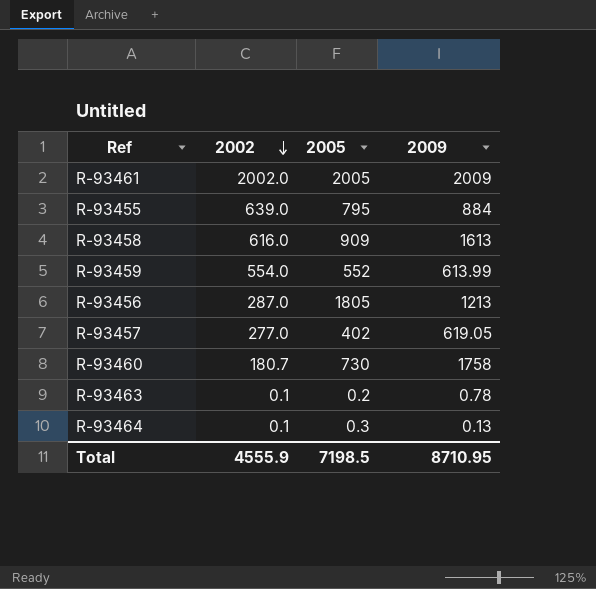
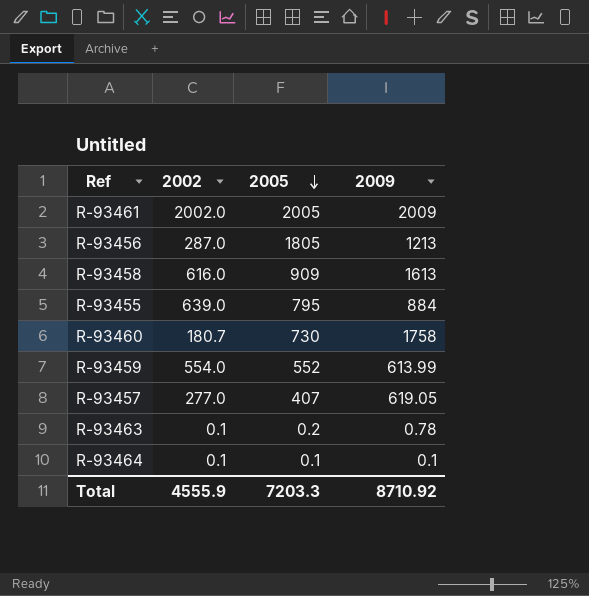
row order: 2002 descending -> 2005 descending
R-93457 | 2005: 402 -> 407
R-93464 | 2005: 0.3 -> 0.1
R-93464 | 2009: 0.13 -> 0.1
Total | 2005: 7198.5 -> 7203.3
Total | 2009: 8710.95 -> 8710.92

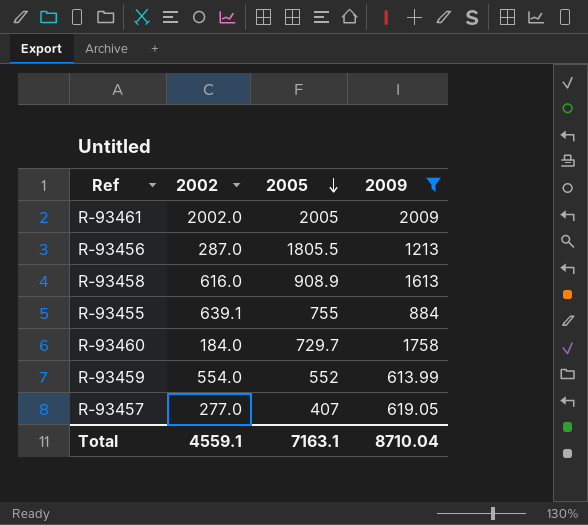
filter: none -> 2009 >= 613.99
R-93456 | 2005: 1805 -> 1805.5
R-93458 | 2005: 909 -> 908.9
R-93455 | 2002: 639.0 -> 639.1
R-93455 | 2005: 795 -> 755
R-93460 | 2002: 180.7 -> 184.0
R-93460 | 2005: 730 -> 729.7
Total | 2002: 4555.9 -> 4559.1
Total | 2005: 7203.3 -> 7163.1
Total | 2009: 8710.92 -> 8710.04

